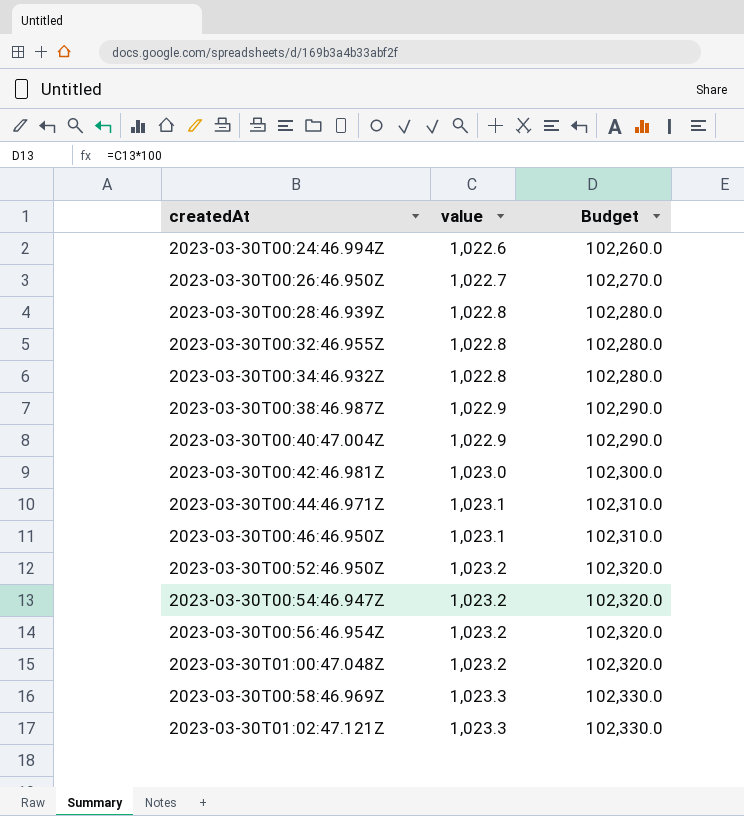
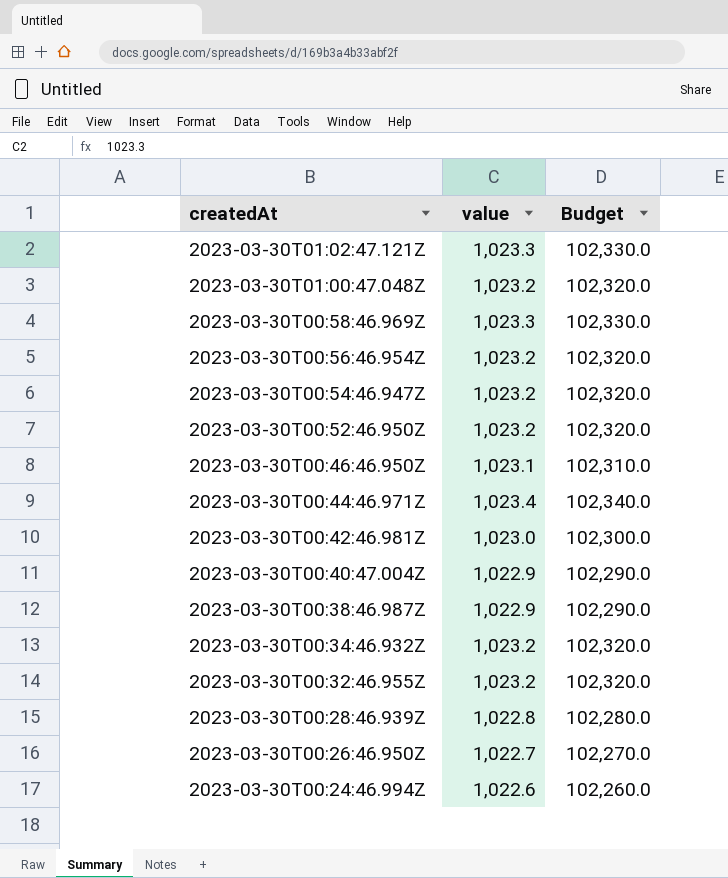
row order: value ascending -> createdAt descending
2023-03-30T00:44:46.971Z | value: 1,023.1 -> 1,023.4
2023-03-30T00:44:46.971Z | Budget: 102,310.0 -> 102,340.0
2023-03-30T00:34:46.932Z | value: 1,022.8 -> 1,023.2
2023-03-30T00:34:46.932Z | Budget: 102,280.0 -> 102,320.0
2023-03-30T00:32:46.955Z | value: 1,022.8 -> 1,023.2
2023-03-30T00:32:46.955Z | Budget: 102,280.0 -> 102,320.0

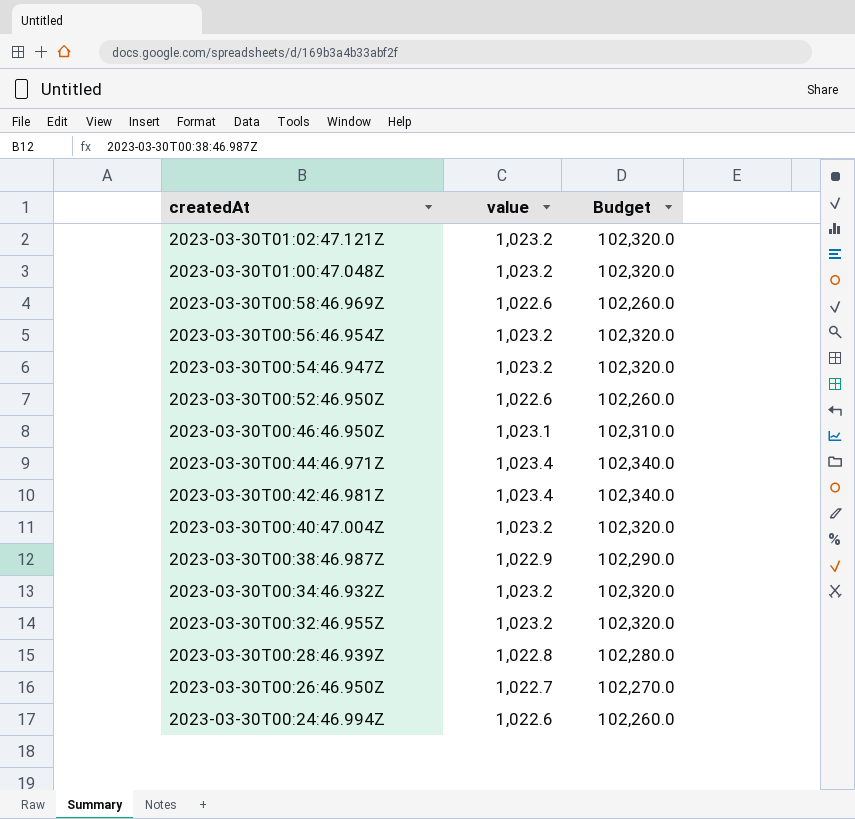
2023-03-30T01:02:47.121Z | value: 1,023.3 -> 1,023.2
2023-03-30T01:02:47.121Z | Budget: 102,330.0 -> 102,320.0
2023-03-30T00:58:46.969Z | value: 1,023.3 -> 1,022.6
2023-03-30T00:58:46.969Z | Budget: 102,330.0 -> 102,260.0
2023-03-30T00:52:46.950Z | value: 1,023.2 -> 1,022.6
2023-03-30T00:52:46.950Z | Budget: 102,320.0 -> 102,260.0
2023-03-30T00:42:46.981Z | value: 1,023.0 -> 1,023.4
2023-03-30T00:42:46.981Z | Budget: 102,300.0 -> 102,340.0
2023-03-30T00:40:47.004Z | value: 1,022.9 -> 1,023.2
2023-03-30T00:40:47.004Z | Budget: 102,290.0 -> 102,320.0

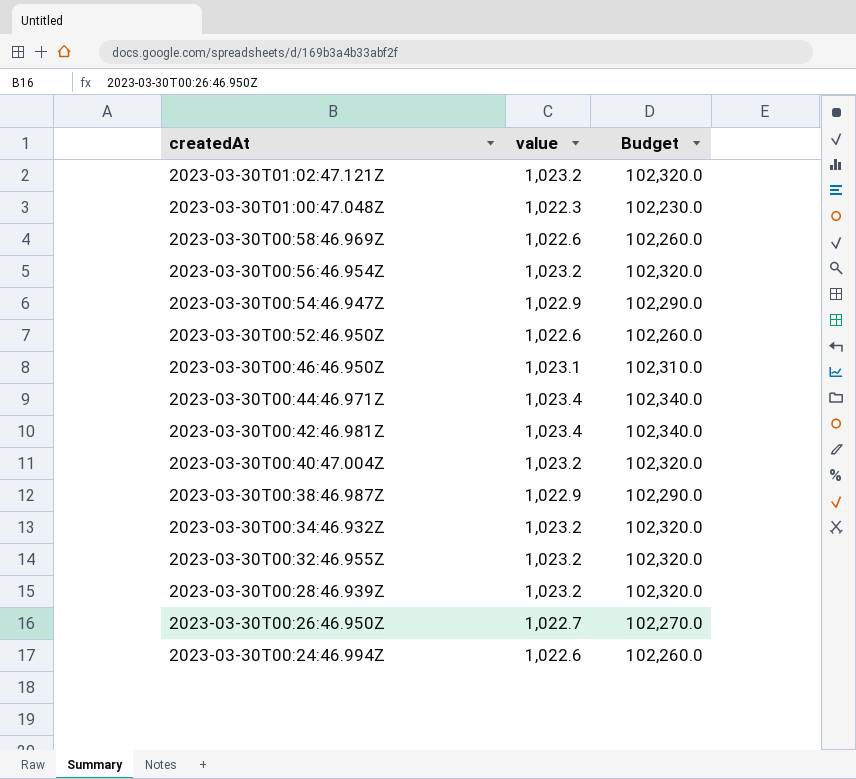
2023-03-30T01:00:47.048Z | value: 1,023.2 -> 1,022.3
2023-03-30T01:00:47.048Z | Budget: 102,320.0 -> 102,230.0
2023-03-30T00:54:46.947Z | value: 1,023.2 -> 1,022.9
2023-03-30T00:54:46.947Z | Budget: 102,320.0 -> 102,290.0
2023-03-30T00:28:46.939Z | value: 1,022.8 -> 1,023.2
2023-03-30T00:28:46.939Z | Budget: 102,280.0 -> 102,320.0

